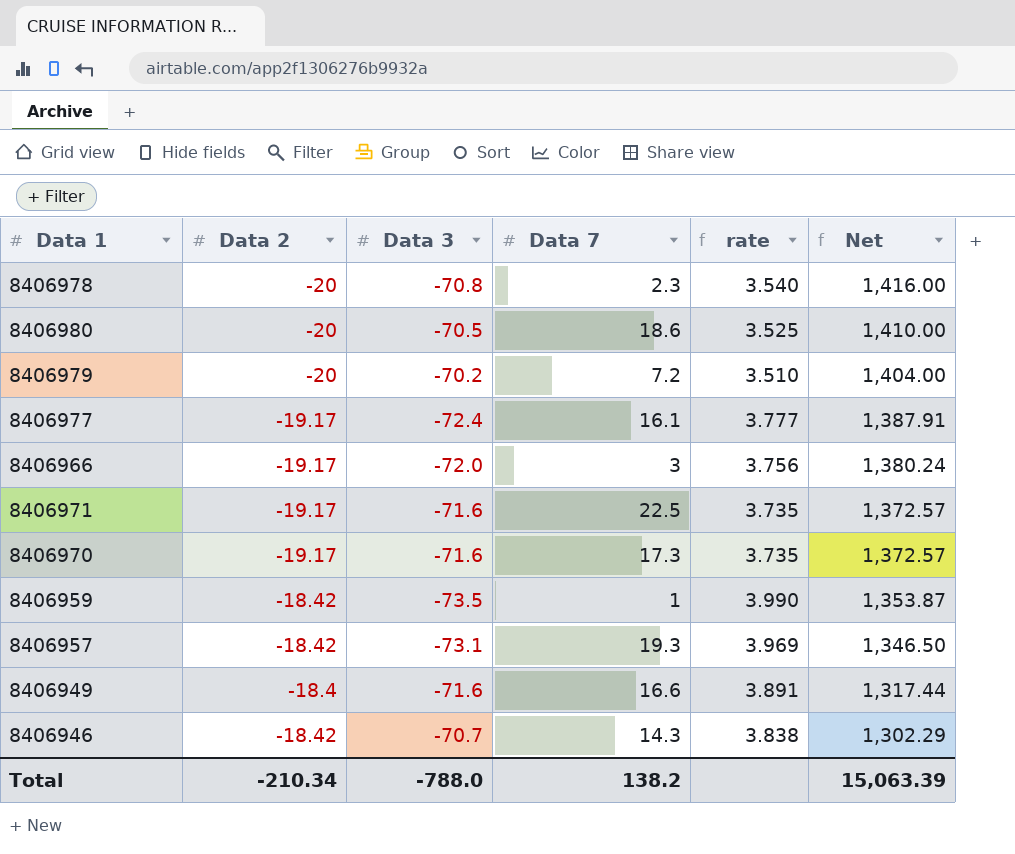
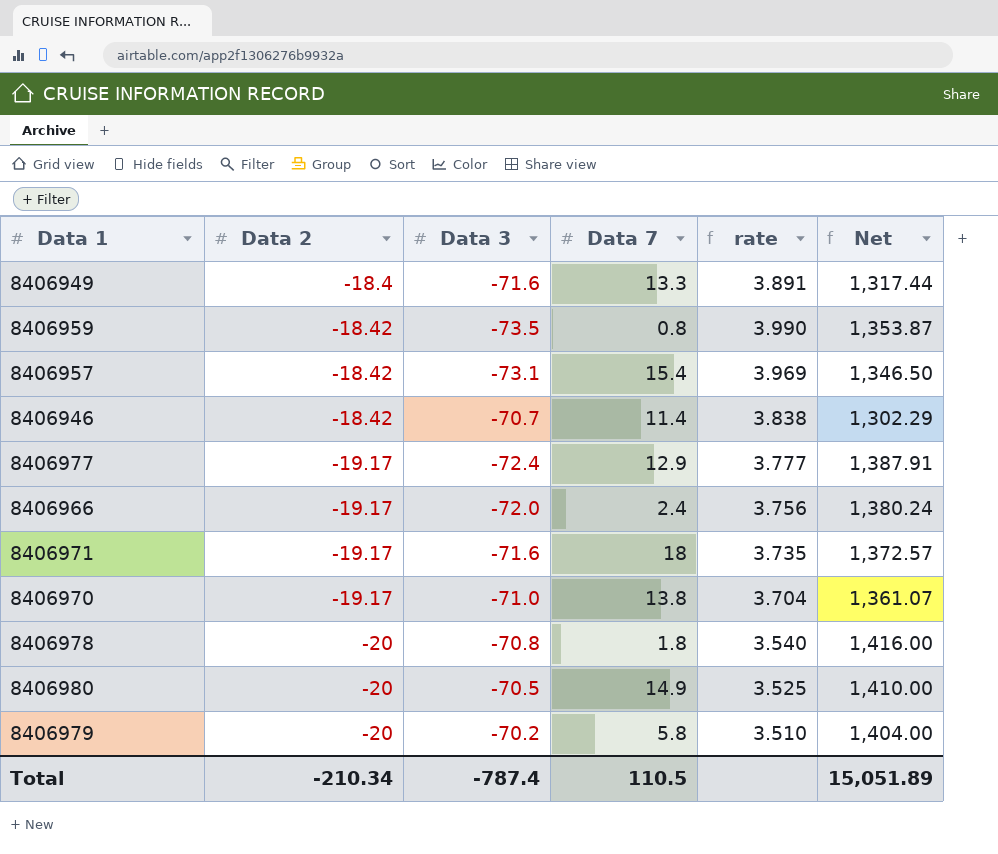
row order: Net descending -> Data 2 descending
8406949 | Data 7: 16.6 -> 13.3
8406959 | Data 7: 1 -> 0.8
8406957 | Data 7: 19.3 -> 15.4
8406946 | Data 7: 14.3 -> 11.4
8406977 | Data 7: 16.1 -> 12.9
8406966 | Data 7: 3 -> 2.4
8406971 | Data 7: 22.5 -> 18
8406970 | Data 3: -71.6 -> -71.0
8406970 | Data 7: 17.3 -> 13.8
8406970 | rate: 3.735 -> 3.704
8406970 | Net: 1,372.57 -> 1,361.07
8406978 | Data 7: 2.3 -> 1.8
8406980 | Data 7: 18.6 -> 14.9
8406979 | Data 7: 7.2 -> 5.8
Total | Data 3: -788.0 -> -787.4
Total | Data 7: 138.2 -> 110.5
Total | Net: 15,063.39 -> 15,051.89

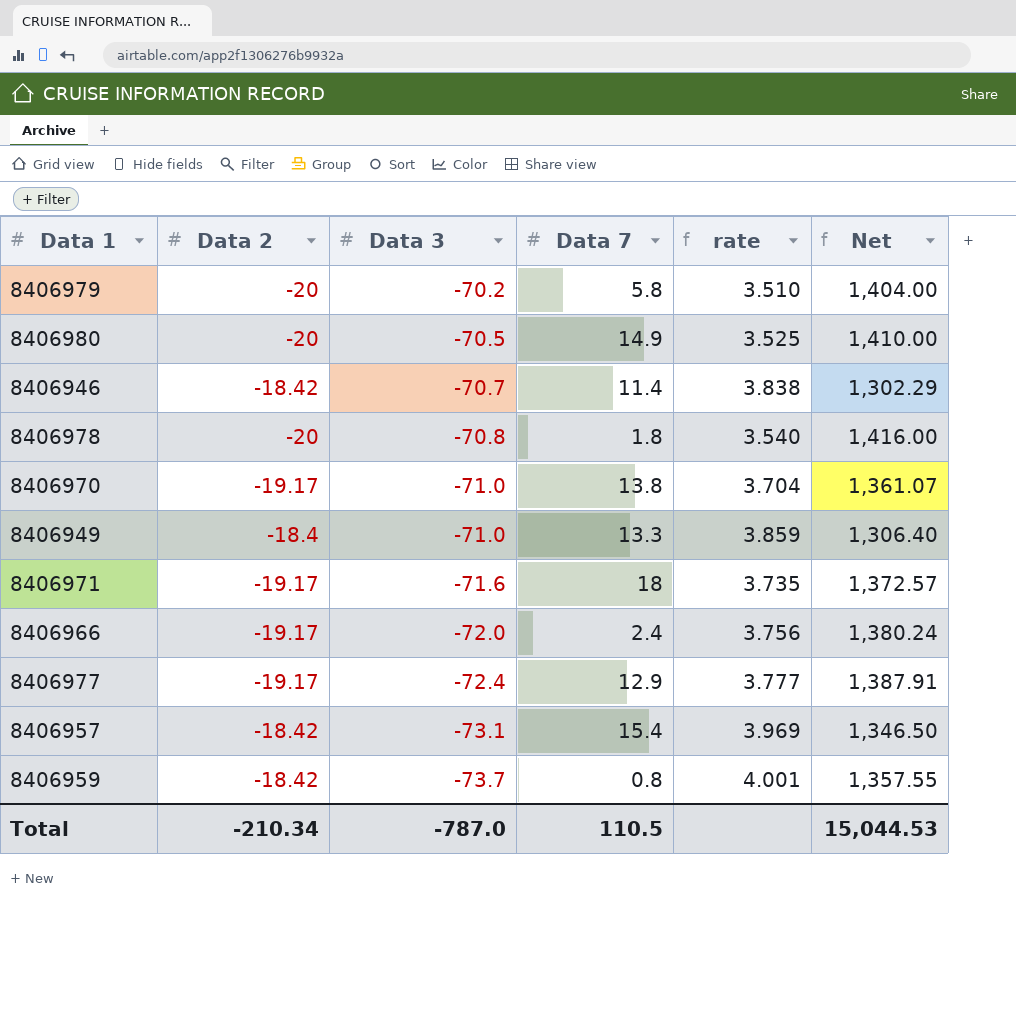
row order: Data 2 descending -> Data 3 descending
8406949 | Data 3: -71.6 -> -71.0
8406949 | rate: 3.891 -> 3.859
8406949 | Net: 1,317.44 -> 1,306.40
8406959 | Data 3: -73.5 -> -73.7
8406959 | rate: 3.990 -> 4.001
8406959 | Net: 1,353.87 -> 1,357.55
Total | Data 3: -787.4 -> -787.0
Total | Net: 15,051.89 -> 15,044.53

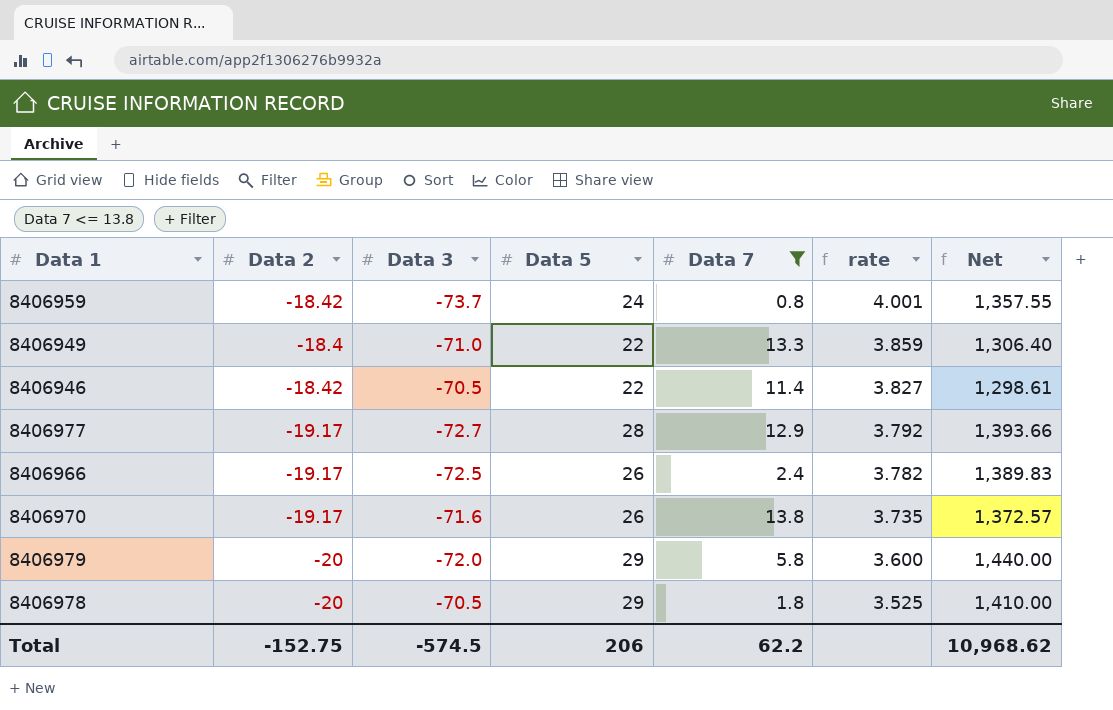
filter: none -> Data 7 <= 13.8
row order: Data 3 descending -> rate descending
column Data 5 | position: none -> 4
8406946 | Data 3: -70.7 -> -70.5
8406946 | rate: 3.838 -> 3.827
8406946 | Net: 1,302.29 -> 1,298.61
8406977 | Data 3: -72.4 -> -72.7
8406977 | rate: 3.777 -> 3.792
8406977 | Net: 1,387.91 -> 1,393.66
8406966 | Data 3: -72.0 -> -72.5
8406966 | rate: 3.756 -> 3.782
8406966 | Net: 1,380.24 -> 1,389.83
8406970 | Data 3: -71.0 -> -71.6
8406970 | rate: 3.704 -> 3.735
8406970 | Net: 1,361.07 -> 1,372.57
8406979 | Data 3: -70.2 -> -72.0
8406979 | rate: 3.510 -> 3.600
8406979 | Net: 1,404.00 -> 1,440.00
8406978 | Data 3: -70.8 -> -70.5
8406978 | rate: 3.540 -> 3.525
8406978 | Net: 1,416.00 -> 1,410.00
Total | Data 2: -210.34 -> -152.75
Total | Data 3: -787.0 -> -574.5
Total | Data 7: 110.5 -> 62.2
Total | Net: 15,044.53 -> 10,968.62

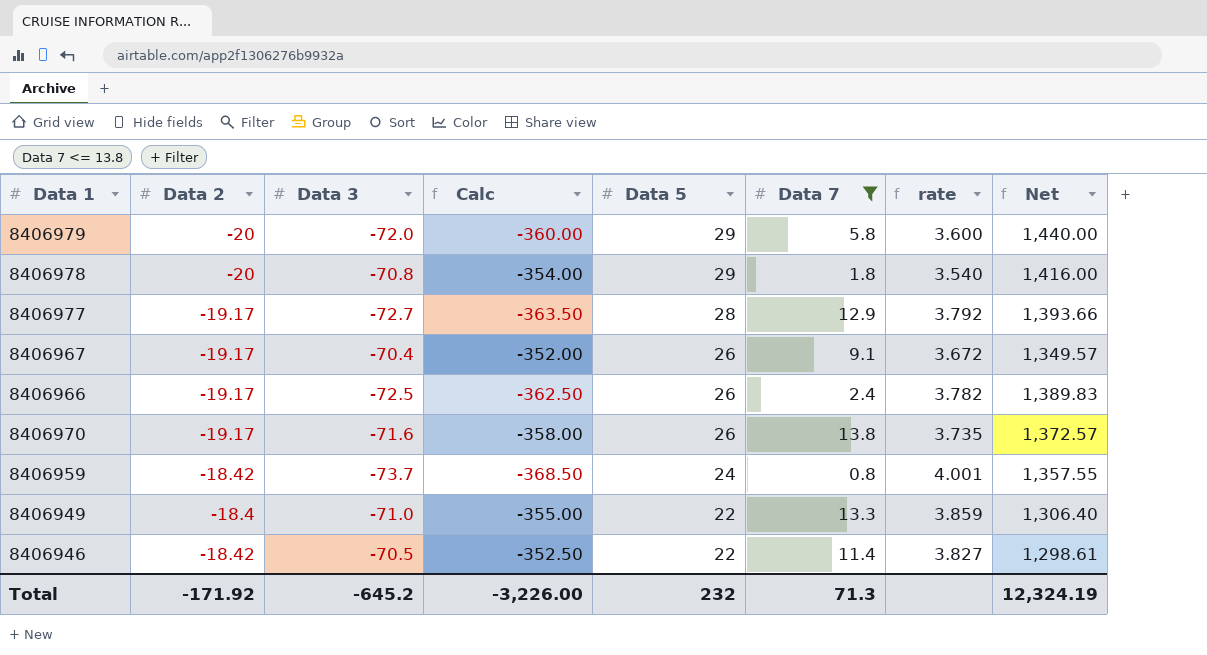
row order: rate descending -> Data 5 descending
column Calc | formula: none -> [Data 3] * 5
8406978 | Data 3: -70.5 -> -70.8
8406978 | rate: 3.525 -> 3.540
8406978 | Net: 1,410.00 -> 1,416.00
row 8406967: none -> -19.17 | -70.4 | -352.00 | 26 | 9.1 | 3.672 | 1,349.57
Total | Data 2: -152.75 -> -171.92
Total | Data 3: -574.5 -> -645.2
Total | Data 5: 206 -> 232
Total | Data 7: 62.2 -> 71.3
Total | Net: 10,968.62 -> 12,324.19

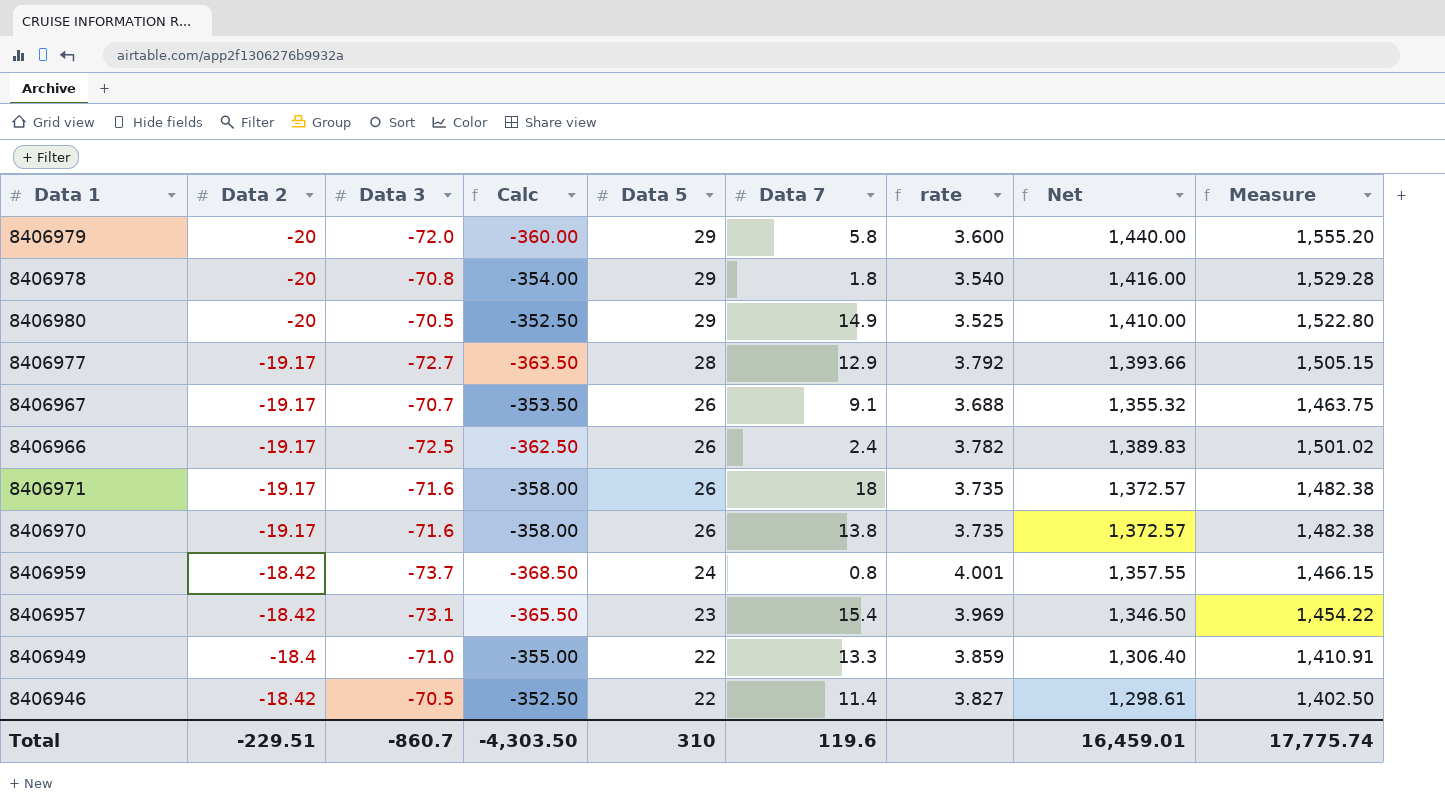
filter: Data 7 <= 13.8 -> none
column Measure | formula: none -> [Net] * 1.08
8406967 | Data 3: -70.4 -> -70.7
8406967 | Calc: -352.00 -> -353.50
8406967 | rate: 3.672 -> 3.688
8406967 | Net: 1,349.57 -> 1,355.32
Total | Data 2: -171.92 -> -229.51
Total | Data 3: -645.2 -> -860.7
Total | Calc: -3,226.00 -> -4,303.50
Total | Data 5: 232 -> 310
Total | Data 7: 71.3 -> 119.6
Total | Net: 12,324.19 -> 16,459.01

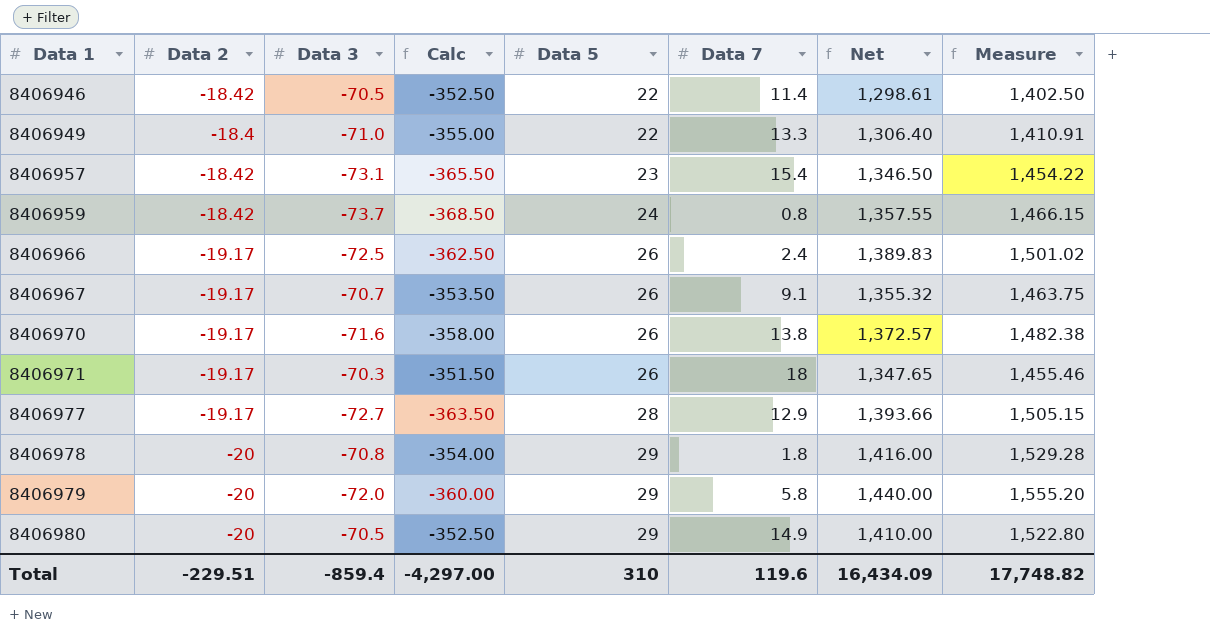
row order: Data 5 descending -> Data 1 ascending
column rate | formula: [Data 3] / [Data 2] -> none
8406971 | Data 3: -71.6 -> -70.3
8406971 | Calc: -358.00 -> -351.50
8406971 | Net: 1,372.57 -> 1,347.65
8406971 | Measure: 1,482.38 -> 1,455.46
Total | Data 3: -860.7 -> -859.4
Total | Calc: -4,303.50 -> -4,297.00
Total | Net: 16,459.01 -> 16,434.09
Total | Measure: 17,775.74 -> 17,748.82

